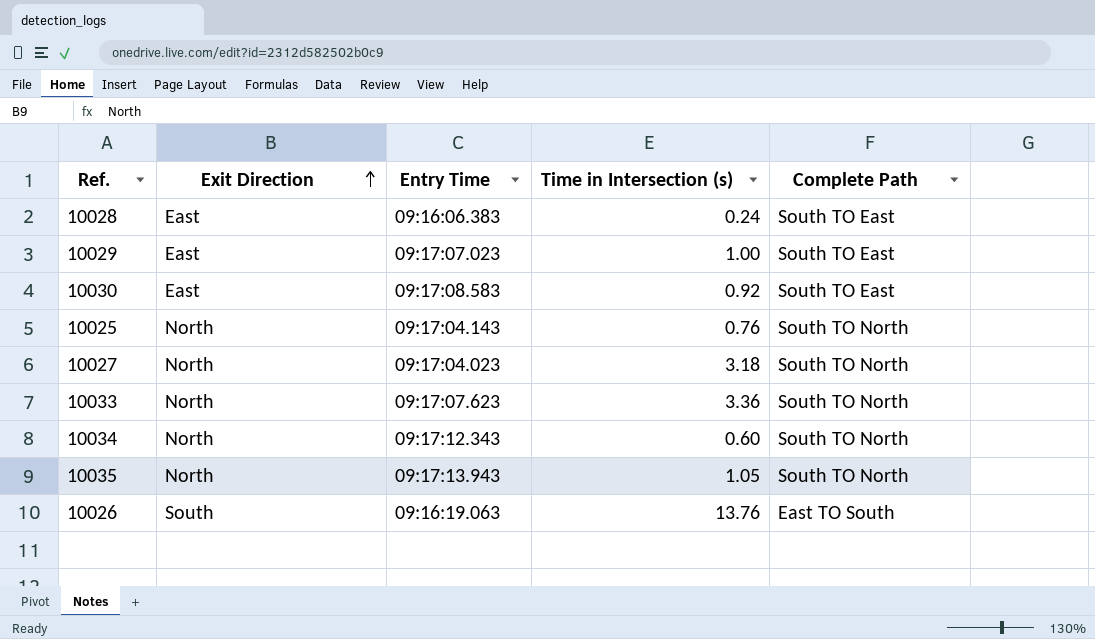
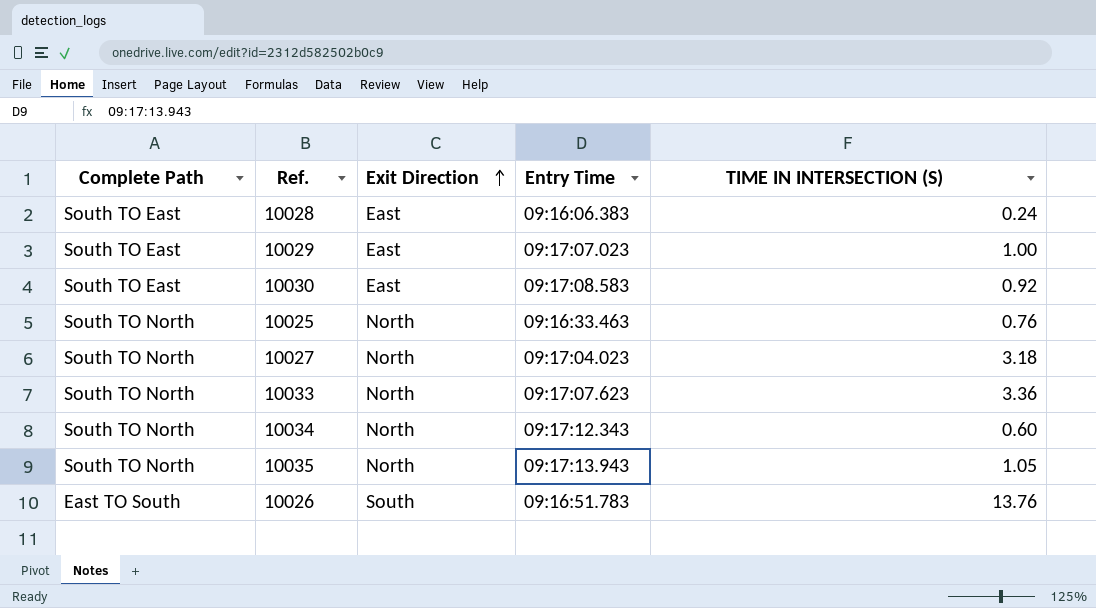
column Complete Path | position: 5 -> 1
column name: Time in Intersection (s) -> TIME IN INTERSECTION (S)
10025 | Entry Time: 09:17:04.143 -> 09:16:33.463
10026 | Entry Time: 09:16:19.063 -> 09:16:51.783

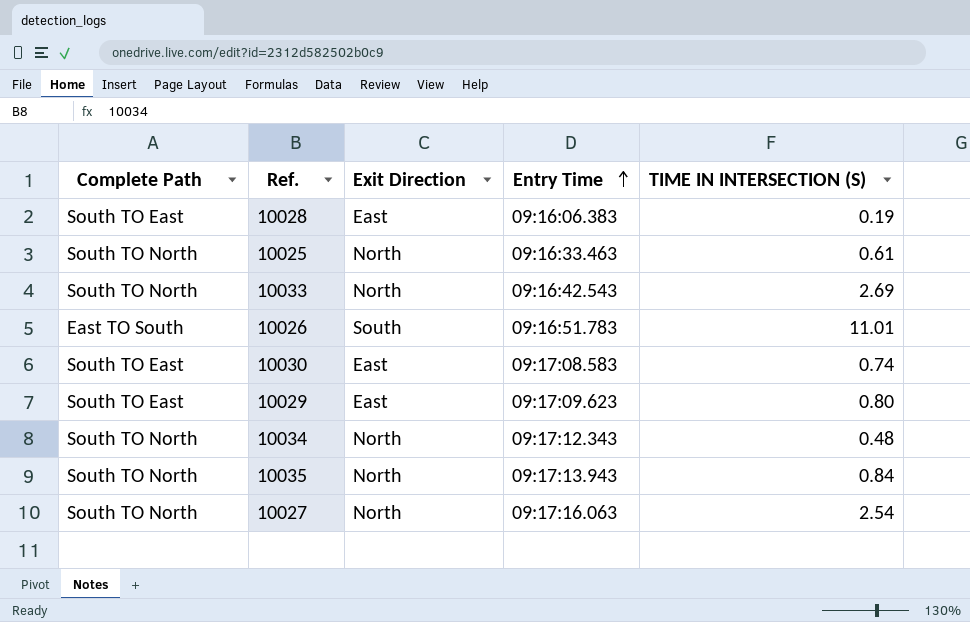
row order: Exit Direction ascending -> Entry Time ascending
10028 | TIME IN INTERSECTION (S): 0.24 -> 0.19
10025 | TIME IN INTERSECTION (S): 0.76 -> 0.61
10033 | Entry Time: 09:17:07.623 -> 09:16:42.543
10033 | TIME IN INTERSECTION (S): 3.36 -> 2.69
10026 | TIME IN INTERSECTION (S): 13.76 -> 11.01
10030 | TIME IN INTERSECTION (S): 0.92 -> 0.74
10029 | Entry Time: 09:17:07.023 -> 09:17:09.623
10029 | TIME IN INTERSECTION (S): 1.00 -> 0.80
10034 | TIME IN INTERSECTION (S): 0.60 -> 0.48
10035 | TIME IN INTERSECTION (S): 1.05 -> 0.84
10027 | Entry Time: 09:17:04.023 -> 09:17:16.063
10027 | TIME IN INTERSECTION (S): 3.18 -> 2.54

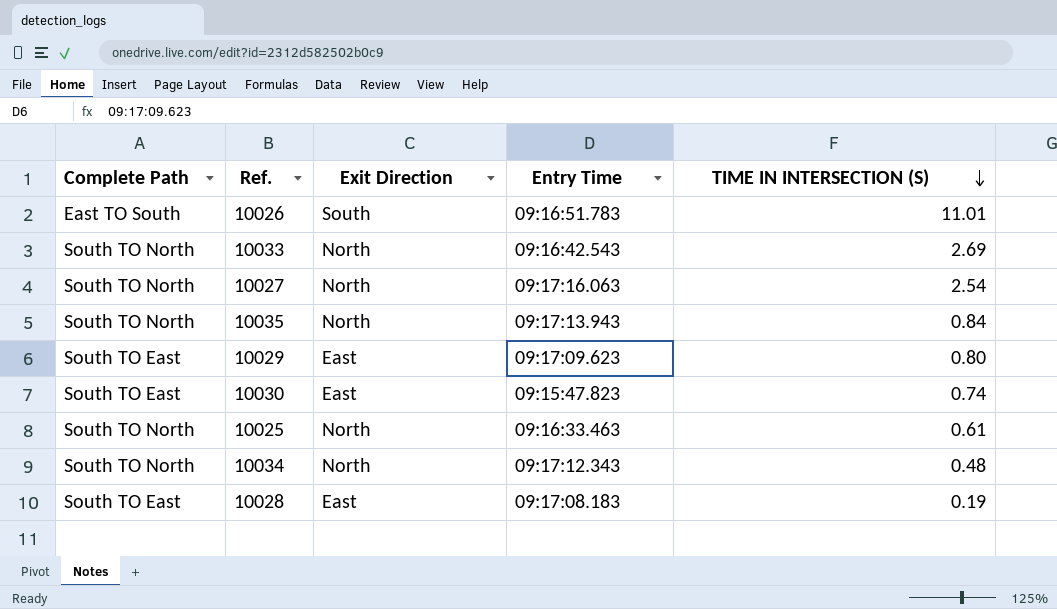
row order: Entry Time ascending -> TIME IN INTERSECTION (S) descending
10030 | Entry Time: 09:17:08.583 -> 09:15:47.823
10028 | Entry Time: 09:16:06.383 -> 09:17:08.183

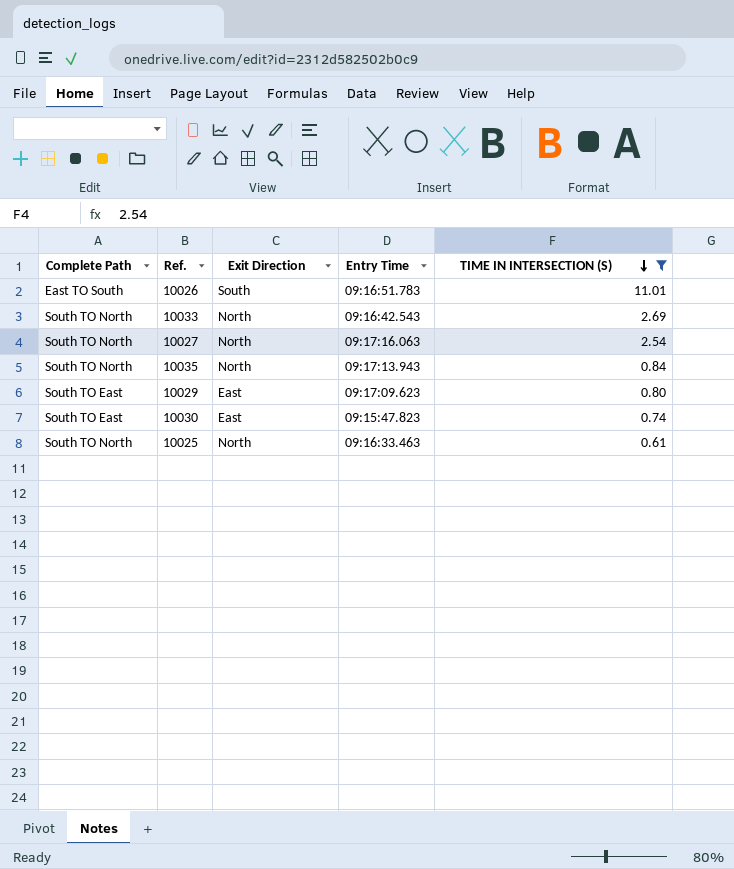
filter: none -> TIME IN INTERSECTION (S) >= 0.61

